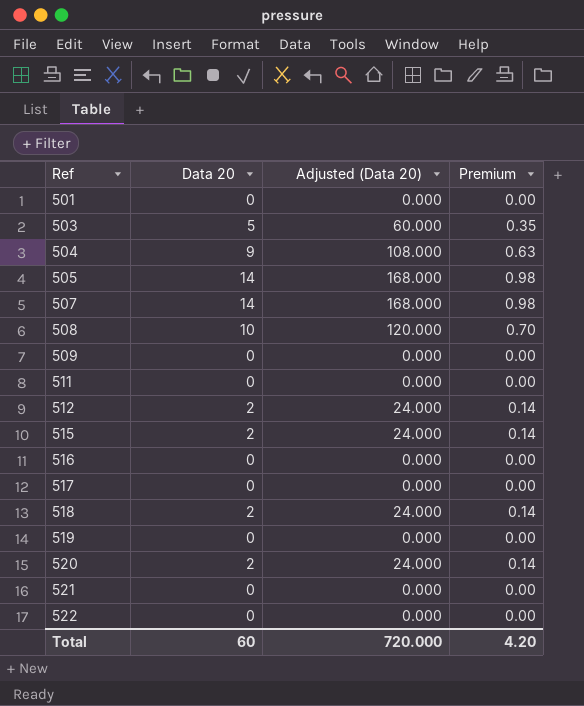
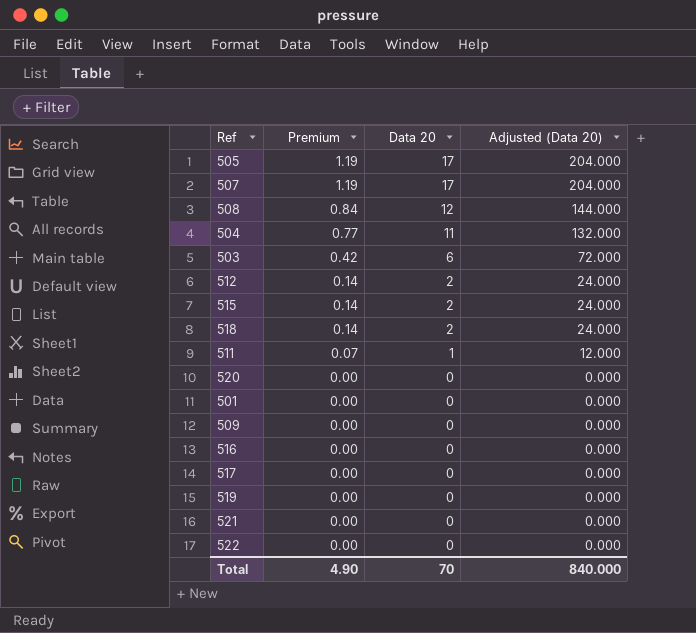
row order: Ref ascending -> Premium descending
column Premium | position: 4 -> 2
505 | Premium: 0.98 -> 1.19
505 | Data 20: 14 -> 17
505 | Adjusted (Data 20): 168.000 -> 204.000
507 | Premium: 0.98 -> 1.19
507 | Data 20: 14 -> 17
507 | Adjusted (Data 20): 168.000 -> 204.000
508 | Premium: 0.70 -> 0.84
508 | Data 20: 10 -> 12
508 | Adjusted (Data 20): 120.000 -> 144.000
504 | Premium: 0.63 -> 0.77
504 | Data 20: 9 -> 11
504 | Adjusted (Data 20): 108.000 -> 132.000
503 | Premium: 0.35 -> 0.42
503 | Data 20: 5 -> 6
503 | Adjusted (Data 20): 60.000 -> 72.000
511 | Premium: 0.00 -> 0.07
511 | Data 20: 0 -> 1
511 | Adjusted (Data 20): 0.000 -> 12.000
520 | Premium: 0.14 -> 0.00
520 | Data 20: 2 -> 0
520 | Adjusted (Data 20): 24.000 -> 0.000
Total | Premium: 4.20 -> 4.90
Total | Data 20: 60 -> 70
Total | Adjusted (Data 20): 720.000 -> 840.000

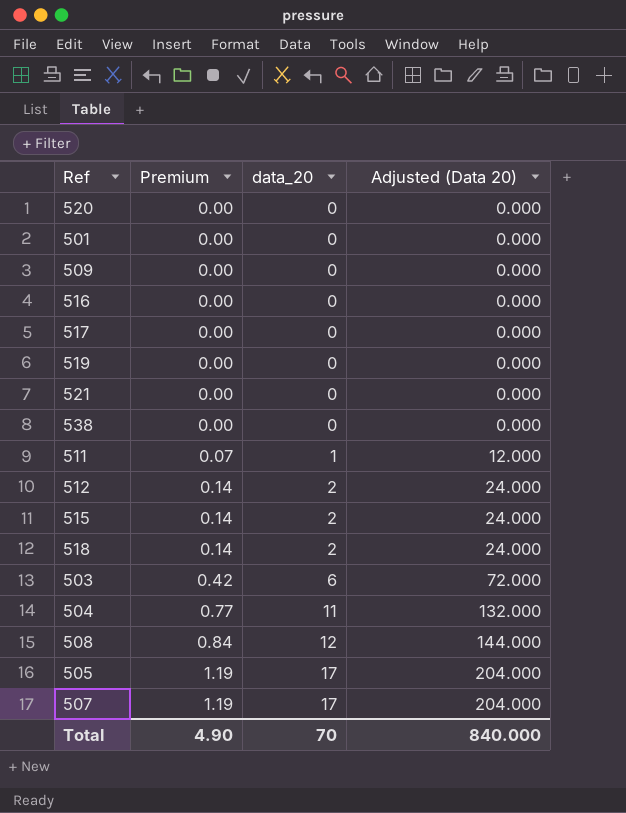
row order: Premium descending -> Premium ascending
column name: Data 20 -> data_20
row 522: 0.00 | 0 | 0.000 -> none
row 538: none -> 0.00 | 0 | 0.000

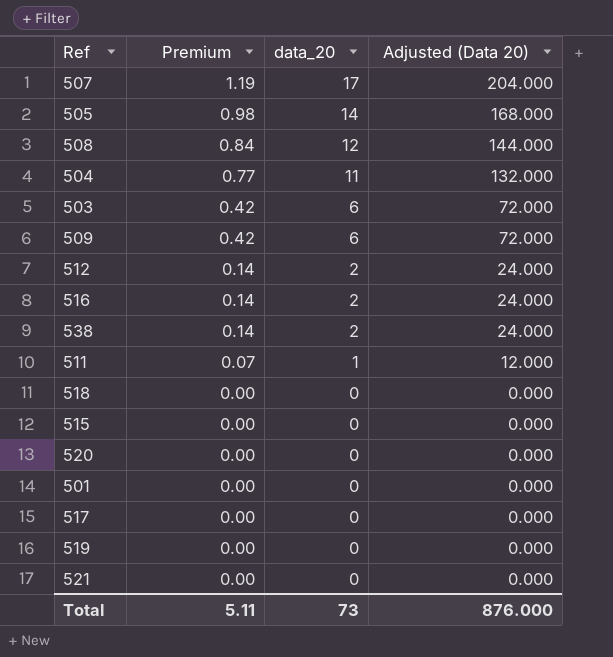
row order: Premium ascending -> Premium descending
505 | Premium: 1.19 -> 0.98
505 | data_20: 17 -> 14
505 | Adjusted (Data 20): 204.000 -> 168.000
509 | Premium: 0.00 -> 0.42
509 | data_20: 0 -> 6
509 | Adjusted (Data 20): 0.000 -> 72.000
516 | Premium: 0.00 -> 0.14
516 | data_20: 0 -> 2
516 | Adjusted (Data 20): 0.000 -> 24.000
538 | Premium: 0.00 -> 0.14
538 | data_20: 0 -> 2
538 | Adjusted (Data 20): 0.000 -> 24.000
518 | Premium: 0.14 -> 0.00
518 | data_20: 2 -> 0
518 | Adjusted (Data 20): 24.000 -> 0.000
515 | Premium: 0.14 -> 0.00
515 | data_20: 2 -> 0
515 | Adjusted (Data 20): 24.000 -> 0.000
Total | Premium: 4.90 -> 5.11
Total | data_20: 70 -> 73
Total | Adjusted (Data 20): 840.000 -> 876.000

